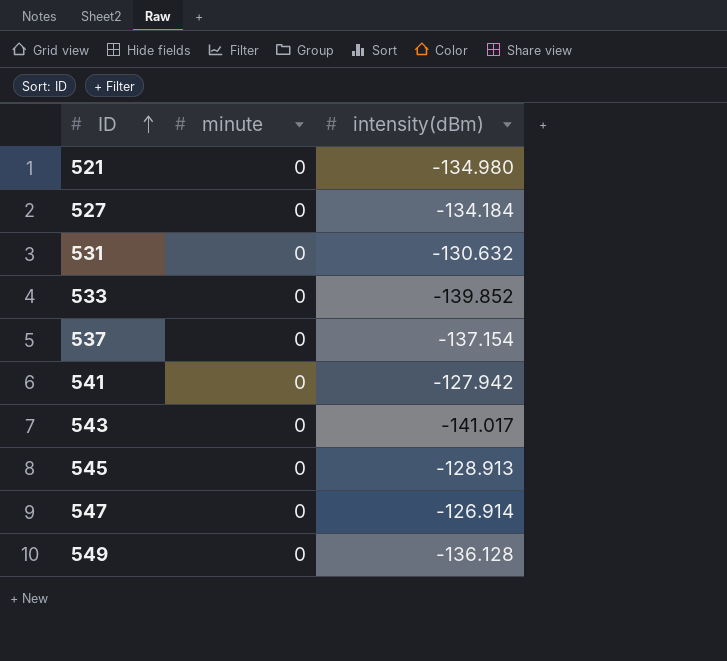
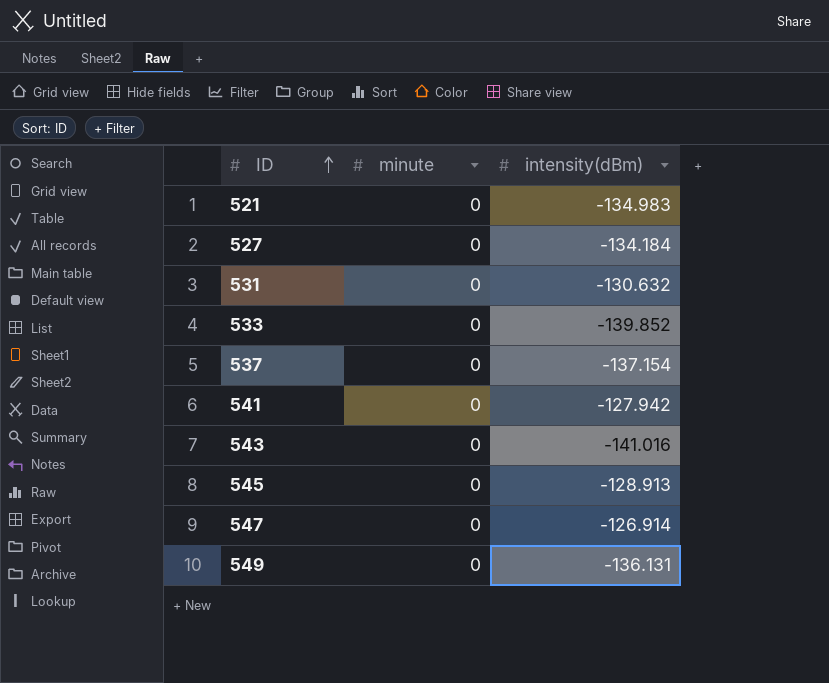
521 | intensity(dBm): -134.980 -> -134.983
543 | intensity(dBm): -141.017 -> -141.016
549 | intensity(dBm): -136.128 -> -136.131

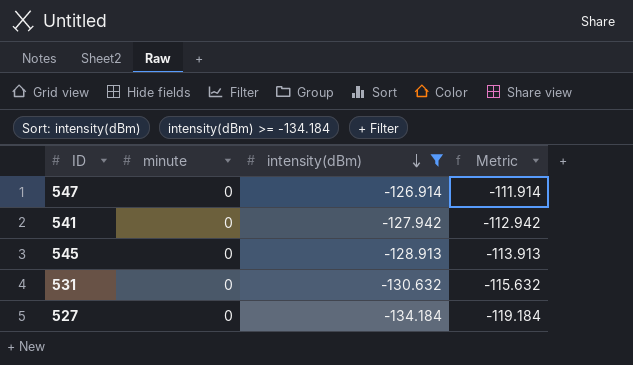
filter: none -> intensity(dBm) >= -134.184
row order: ID ascending -> intensity(dBm) descending
column Metric | formula: none -> [intensity(dBm)] + 15

